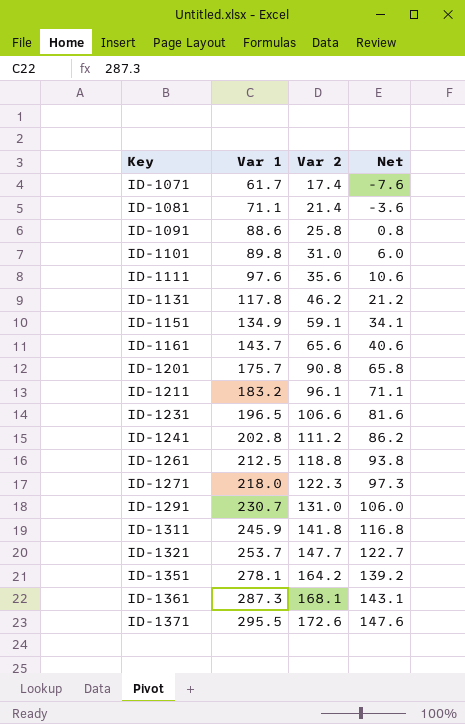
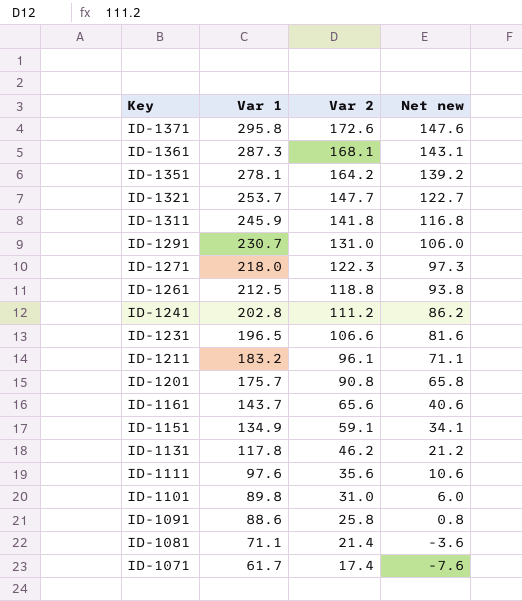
row order: Key ascending -> Key descending
column name: Net -> Net new
ID-1371 | Var 1: 295.5 -> 295.8

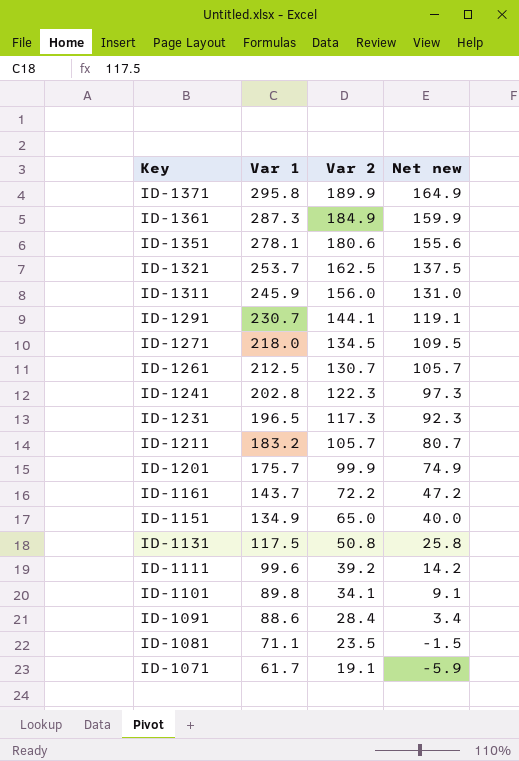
ID-1371 | Var 2: 172.6 -> 189.9
ID-1371 | Net new: 147.6 -> 164.9
ID-1361 | Var 2: 168.1 -> 184.9
ID-1361 | Net new: 143.1 -> 159.9
ID-1351 | Var 2: 164.2 -> 180.6
ID-1351 | Net new: 139.2 -> 155.6
ID-1321 | Var 2: 147.7 -> 162.5
ID-1321 | Net new: 122.7 -> 137.5
ID-1311 | Var 2: 141.8 -> 156.0
ID-1311 | Net new: 116.8 -> 131.0
ID-1291 | Var 2: 131.0 -> 144.1
ID-1291 | Net new: 106.0 -> 119.1
ID-1271 | Var 2: 122.3 -> 134.5
ID-1271 | Net new: 97.3 -> 109.5
ID-1261 | Var 2: 118.8 -> 130.7
ID-1261 | Net new: 93.8 -> 105.7
ID-1241 | Var 2: 111.2 -> 122.3
ID-1241 | Net new: 86.2 -> 97.3
ID-1231 | Var 2: 106.6 -> 117.3
ID-1231 | Net new: 81.6 -> 92.3
ID-1211 | Var 2: 96.1 -> 105.7
ID-1211 | Net new: 71.1 -> 80.7
ID-1201 | Var 2: 90.8 -> 99.9
ID-1201 | Net new: 65.8 -> 74.9
ID-1161 | Var 2: 65.6 -> 72.2
ID-1161 | Net new: 40.6 -> 47.2
ID-1151 | Var 2: 59.1 -> 65.0
ID-1151 | Net new: 34.1 -> 40.0
ID-1131 | Var 1: 117.8 -> 117.5
ID-1131 | Var 2: 46.2 -> 50.8
ID-1131 | Net new: 21.2 -> 25.8
ID-1111 | Var 1: 97.6 -> 99.6
ID-1111 | Var 2: 35.6 -> 39.2
ID-1111 | Net new: 10.6 -> 14.2
ID-1101 | Var 2: 31.0 -> 34.1
ID-1101 | Net new: 6.0 -> 9.1
ID-1091 | Var 2: 25.8 -> 28.4
ID-1091 | Net new: 0.8 -> 3.4
ID-1081 | Var 2: 21.4 -> 23.5
ID-1081 | Net new: -3.6 -> -1.5
ID-1071 | Var 2: 17.4 -> 19.1
ID-1071 | Net new: -7.6 -> -5.9

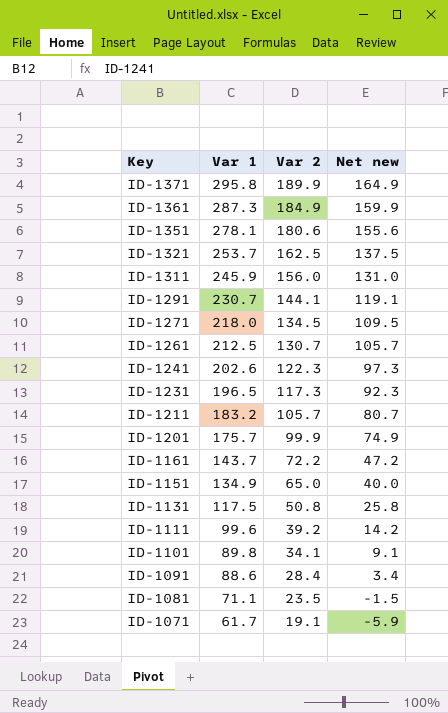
ID-1241 | Var 1: 202.8 -> 202.6

